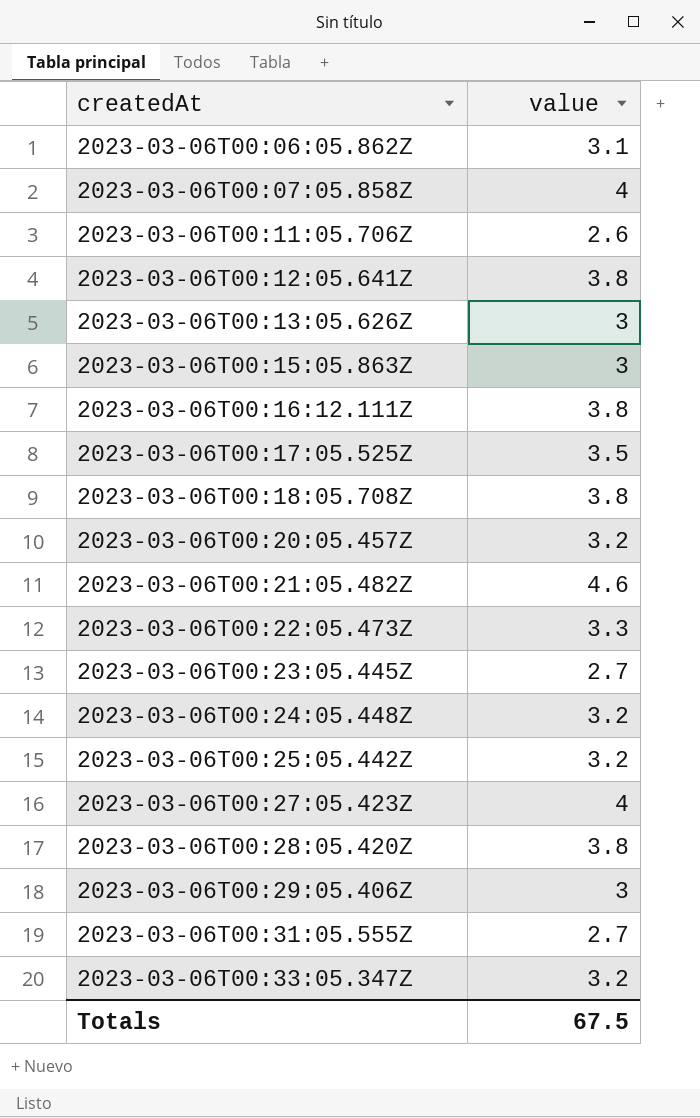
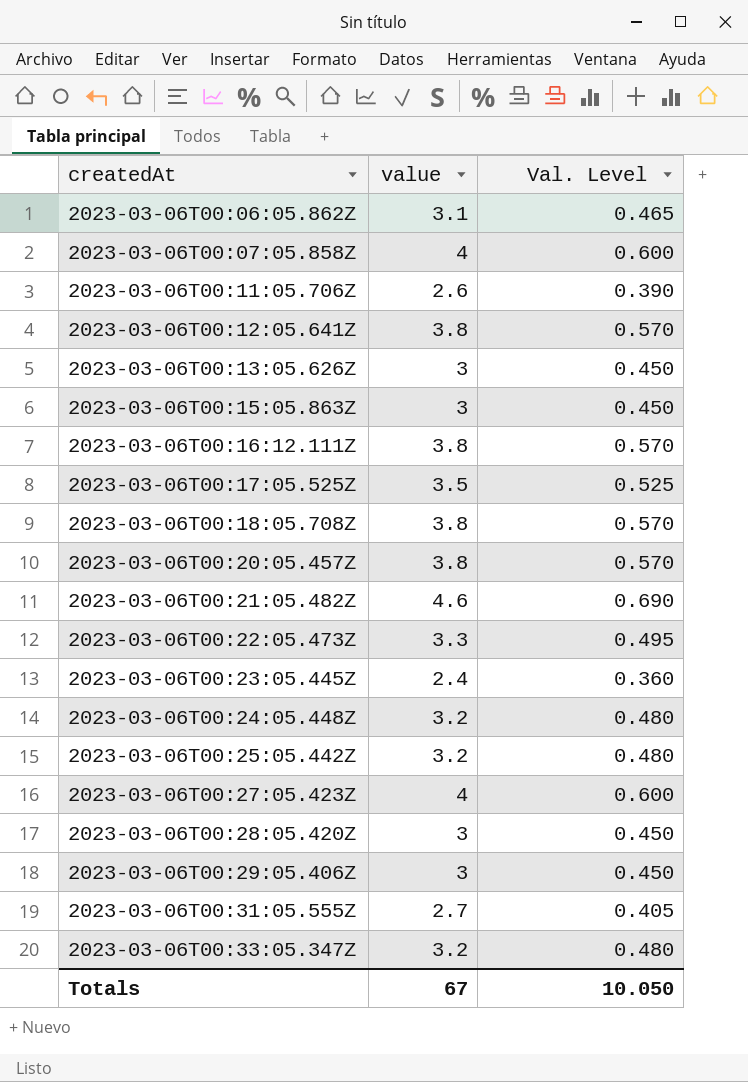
column Val. Level | formula: none -> [value] * 0.15
2023-03-06T00:20:05.457Z | value: 3.2 -> 3.8
2023-03-06T00:23:05.445Z | value: 2.7 -> 2.4
2023-03-06T00:28:05.420Z | value: 3.8 -> 3
Totals | value: 67.5 -> 67

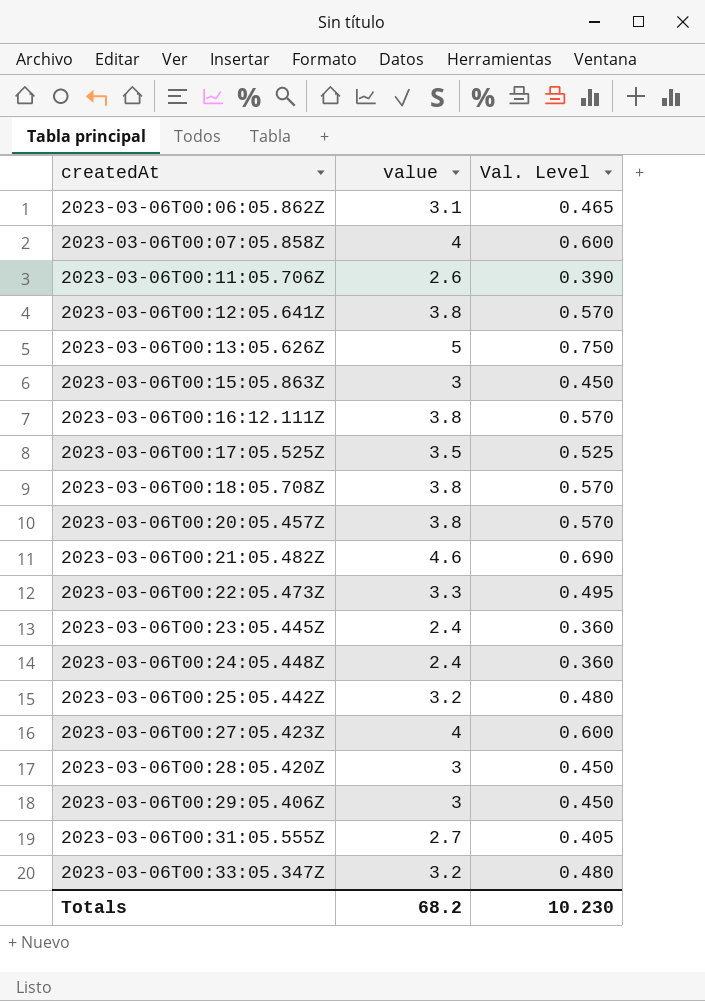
2023-03-06T00:13:05.626Z | value: 3 -> 5
2023-03-06T00:13:05.626Z | Val. Level: 0.450 -> 0.750
2023-03-06T00:24:05.448Z | value: 3.2 -> 2.4
2023-03-06T00:24:05.448Z | Val. Level: 0.480 -> 0.360
Totals | value: 67 -> 68.2
Totals | Val. Level: 10.050 -> 10.230

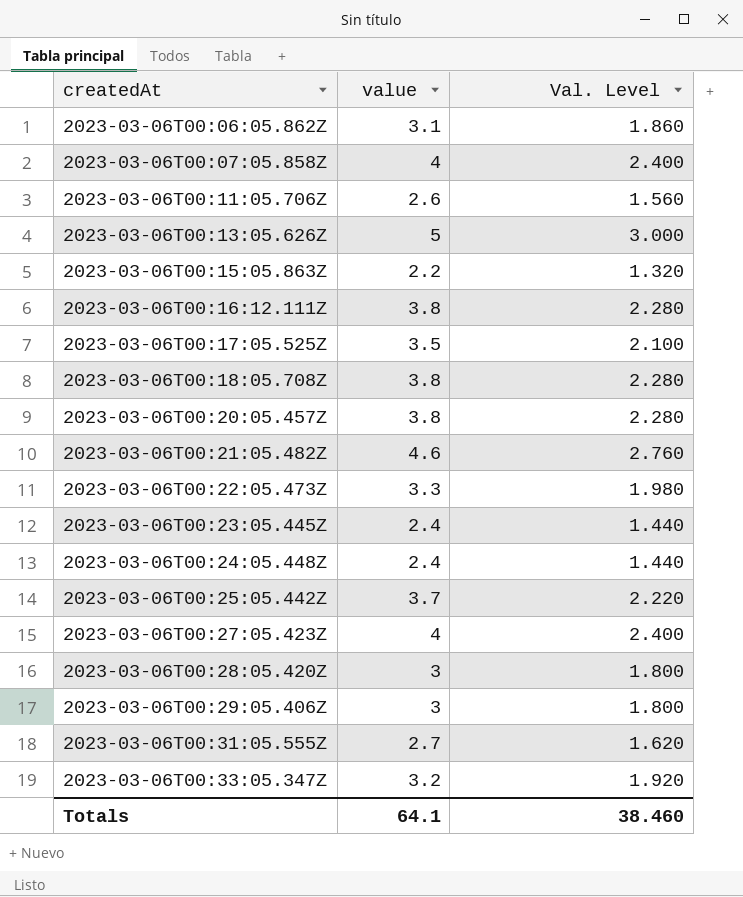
column Val. Level | formula: [value] * 0.15 -> [value] * 0.6
row 2023-03-06T00:12:05.641Z: 3.8 | 0.570 -> none
2023-03-06T00:15:05.863Z | value: 3 -> 2.2
2023-03-06T00:25:05.442Z | value: 3.2 -> 3.7
Totals | value: 68.2 -> 64.1
Totals | Val. Level: 10.230 -> 38.460

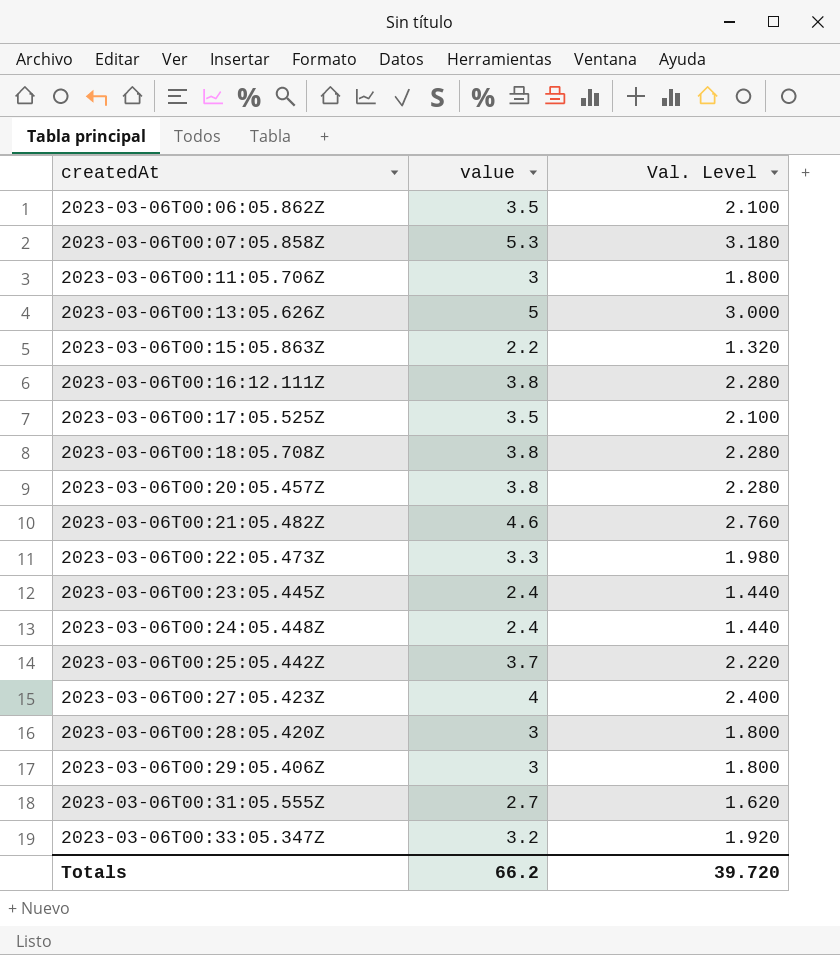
2023-03-06T00:06:05.862Z | value: 3.1 -> 3.5
2023-03-06T00:06:05.862Z | Val. Level: 1.860 -> 2.100
2023-03-06T00:07:05.858Z | value: 4 -> 5.3
2023-03-06T00:07:05.858Z | Val. Level: 2.400 -> 3.180
2023-03-06T00:11:05.706Z | value: 2.6 -> 3
2023-03-06T00:11:05.706Z | Val. Level: 1.560 -> 1.800
Totals | value: 64.1 -> 66.2
Totals | Val. Level: 38.460 -> 39.720

